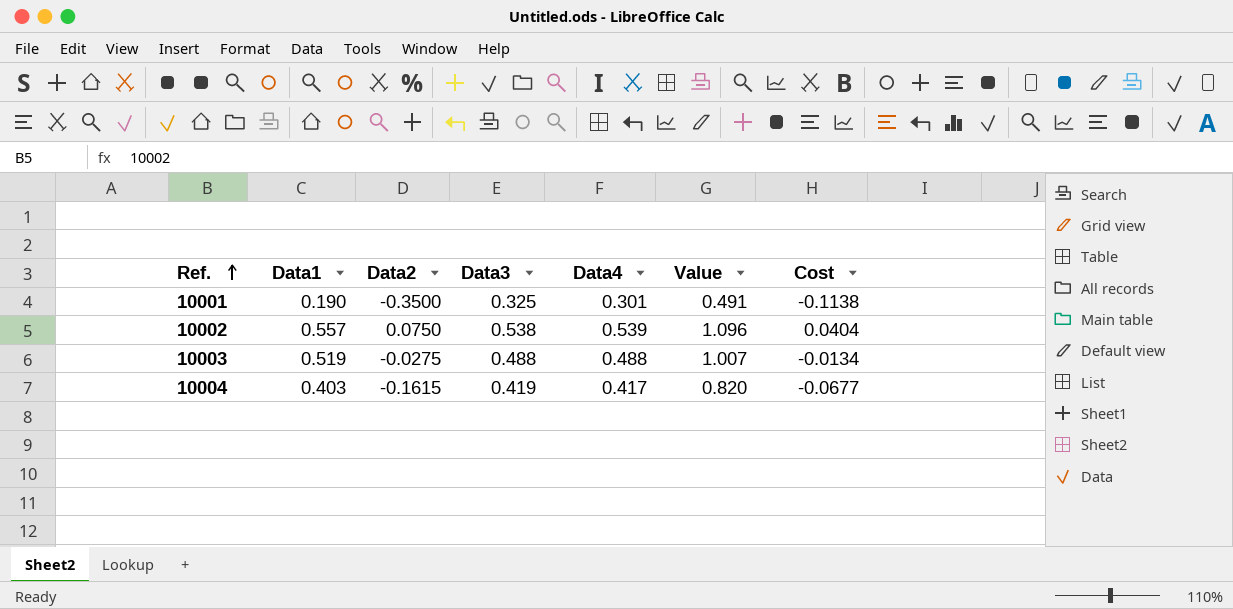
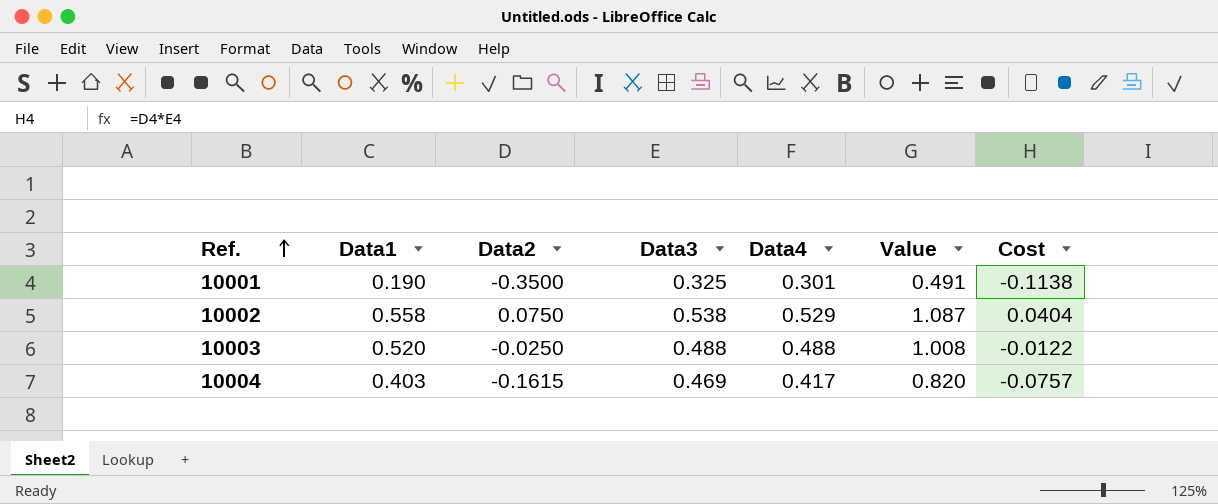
10002 | Data1: 0.557 -> 0.558
10002 | Data4: 0.539 -> 0.529
10002 | Value: 1.096 -> 1.087
10003 | Data1: 0.519 -> 0.520
10003 | Data2: -0.0275 -> -0.0250
10003 | Value: 1.007 -> 1.008
10003 | Cost: -0.0134 -> -0.0122
10004 | Data3: 0.419 -> 0.469
10004 | Cost: -0.0677 -> -0.0757

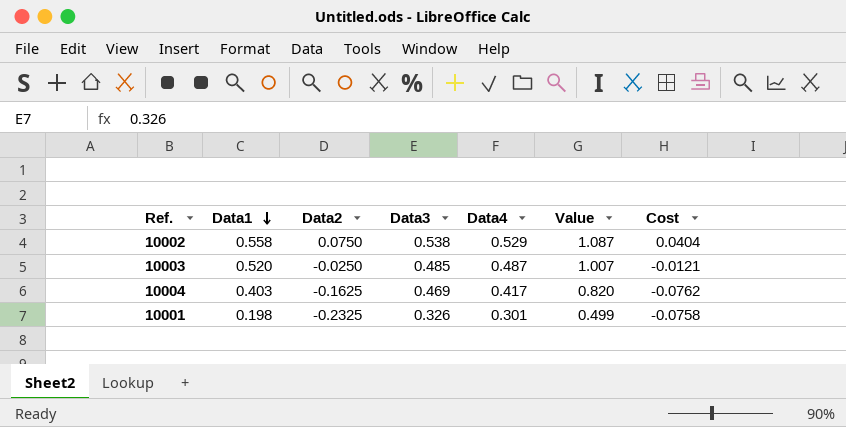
row order: Ref. ascending -> Data1 descending
10003 | Data3: 0.488 -> 0.485
10003 | Data4: 0.488 -> 0.487
10003 | Value: 1.008 -> 1.007
10003 | Cost: -0.0122 -> -0.0121
10004 | Data2: -0.1615 -> -0.1625
10004 | Cost: -0.0757 -> -0.0762
10001 | Data1: 0.190 -> 0.198
10001 | Data2: -0.3500 -> -0.2325
10001 | Data3: 0.325 -> 0.326
10001 | Value: 0.491 -> 0.499
10001 | Cost: -0.1138 -> -0.0758

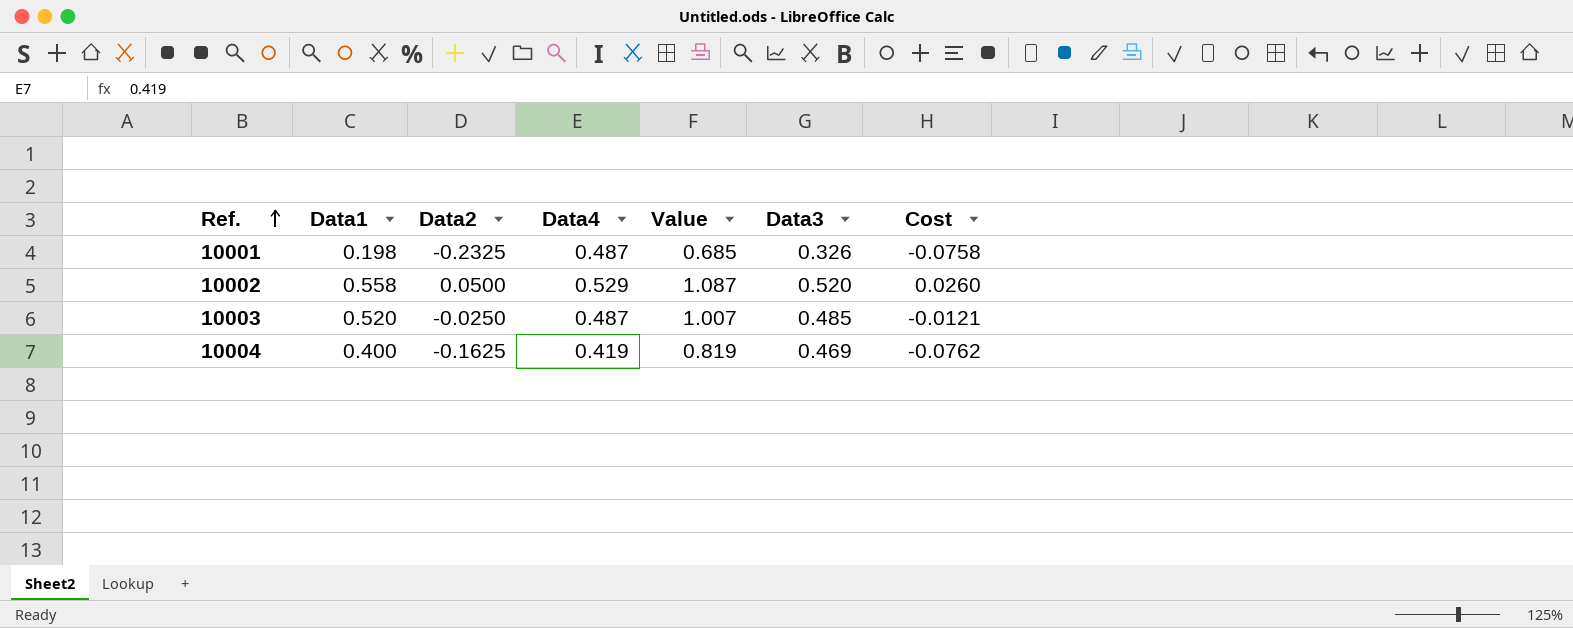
row order: Data1 descending -> Ref. ascending
column Data3 | position: 4 -> 6
10001 | Data4: 0.301 -> 0.487
10001 | Value: 0.499 -> 0.685
10002 | Data2: 0.0750 -> 0.0500
10002 | Data3: 0.538 -> 0.520
10002 | Cost: 0.0404 -> 0.0260
10004 | Data1: 0.403 -> 0.400
10004 | Data4: 0.417 -> 0.419
10004 | Value: 0.820 -> 0.819

